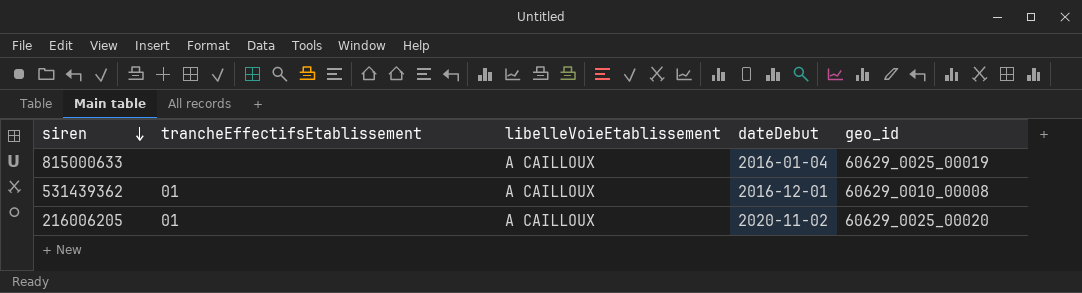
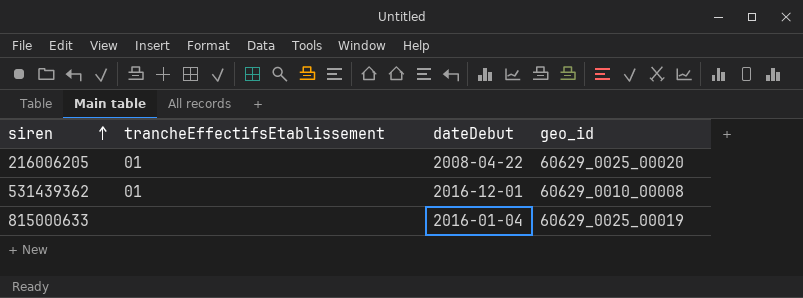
row order: siren descending -> siren ascending
column libelleVoieEtablissement | position: 3 -> none
216006205 | dateDebut: 2020-11-02 -> 2008-04-22

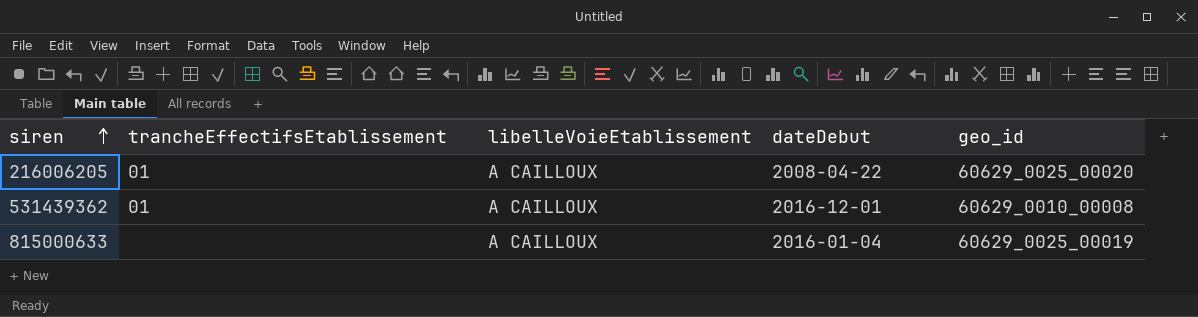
column libelleVoieEtablissement | position: none -> 3

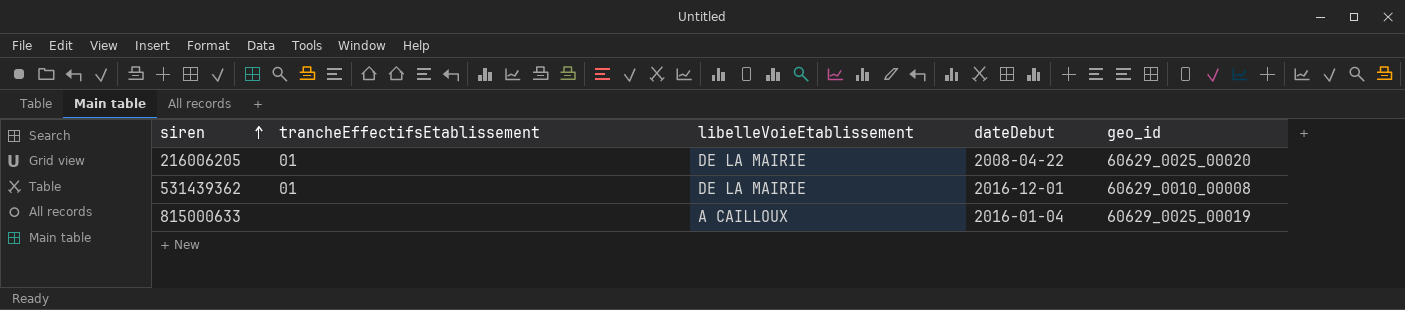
216006205 | libelleVoieEtablissement: A CAILLOUX -> DE LA MAIRIE
531439362 | libelleVoieEtablissement: A CAILLOUX -> DE LA MAIRIE

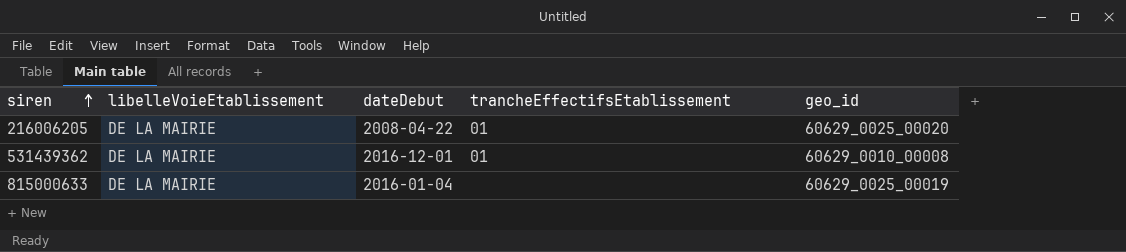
column trancheEffectifsEtablissement | position: 2 -> 4
815000633 | libelleVoieEtablissement: A CAILLOUX -> DE LA MAIRIE

